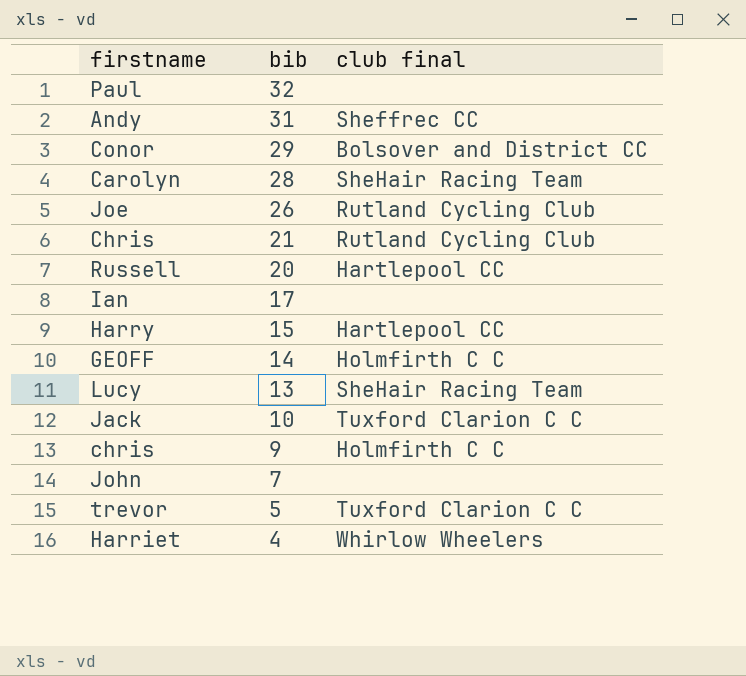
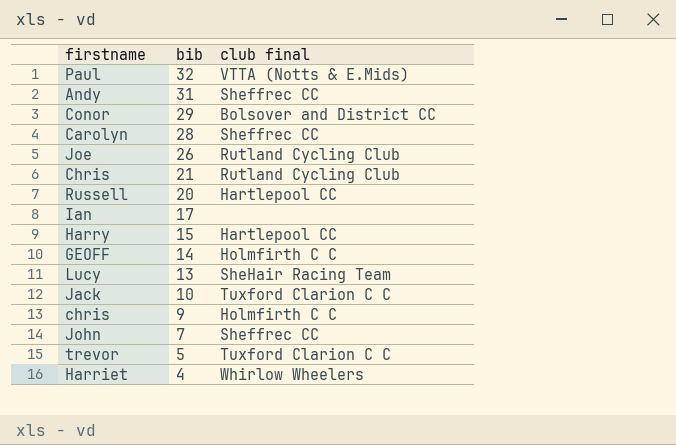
Paul | club final: none -> VTTA (Notts & E.Mids)
Carolyn | club final: SheHair Racing Team -> Sheffrec CC
John | club final: none -> Sheffrec CC

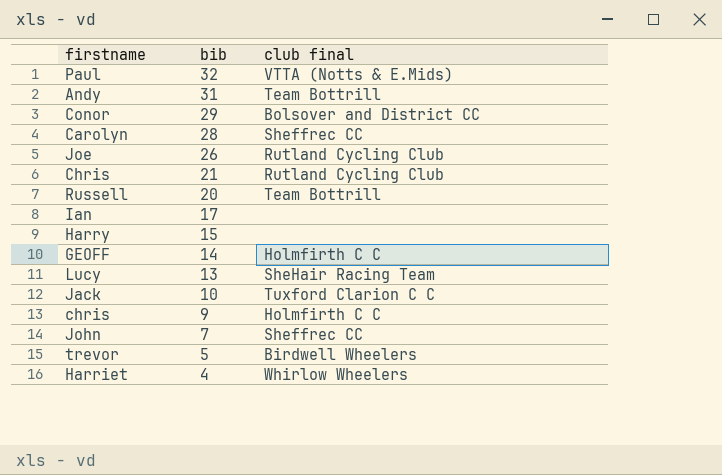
Andy | club final: Sheffrec CC -> Team Bottrill
Russell | club final: Hartlepool CC -> Team Bottrill
Harry | club final: Hartlepool CC -> none
trevor | club final: Tuxford Clarion C C -> Birdwell Wheelers

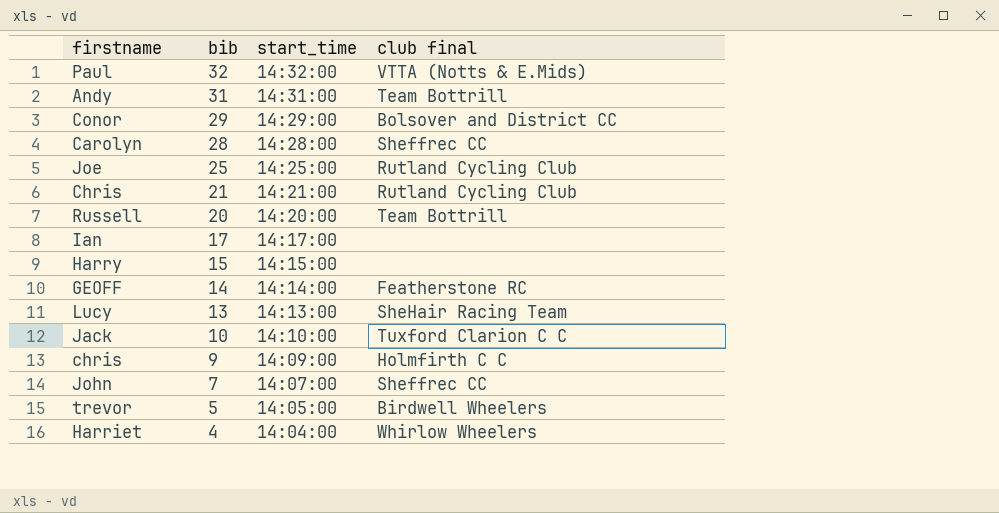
column start_time | position: none -> 3
Joe | bib: 26 -> 25
GEOFF | club final: Holmfirth C C -> Featherstone RC

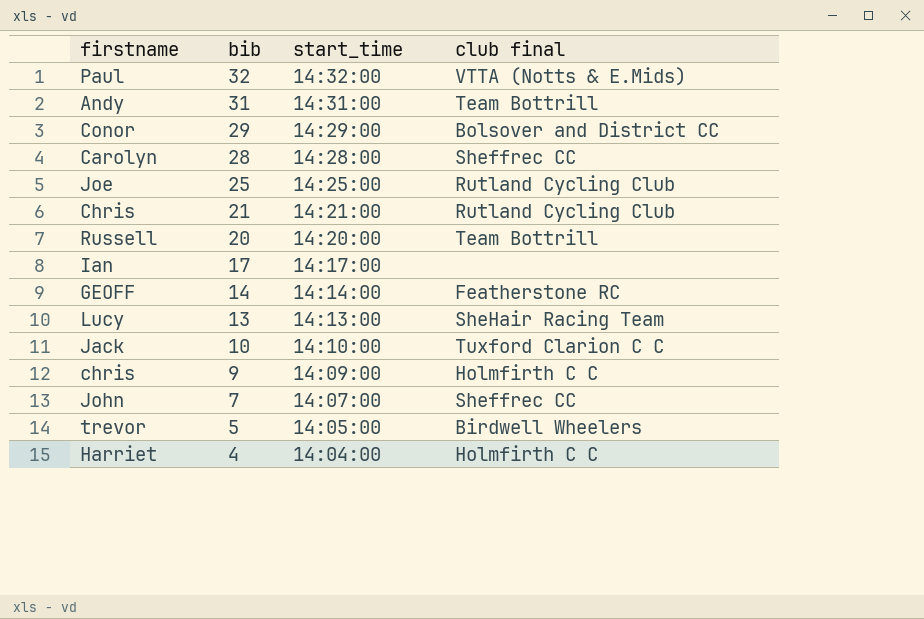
row Harry: 15 | 14:15:00 | none -> none
Harriet | club final: Whirlow Wheelers -> Holmfirth C C

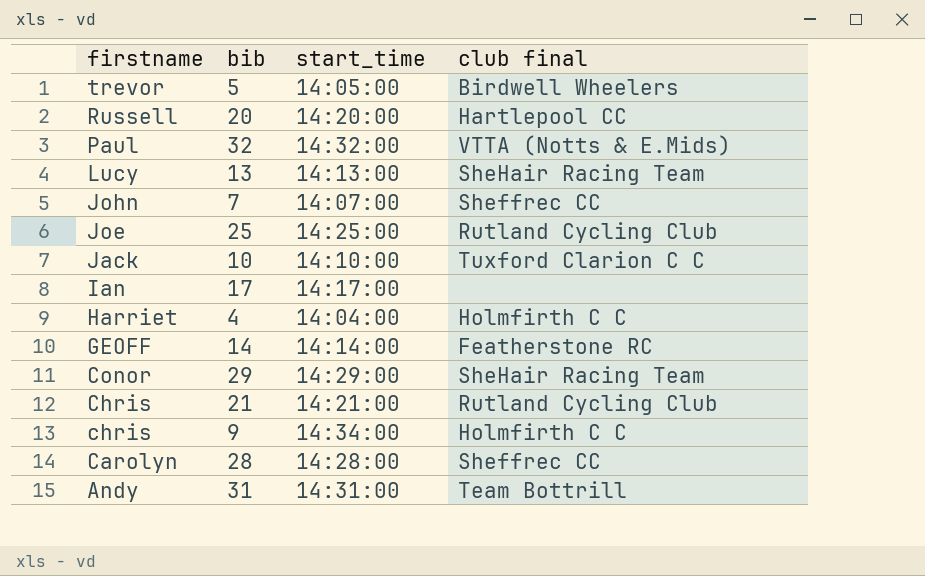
row order: bib descending -> firstname descending
Russell | club final: Team Bottrill -> Hartlepool CC
Conor | club final: Bolsover and District CC -> SheHair Racing Team
chris | start_time: 14:09:00 -> 14:34:00

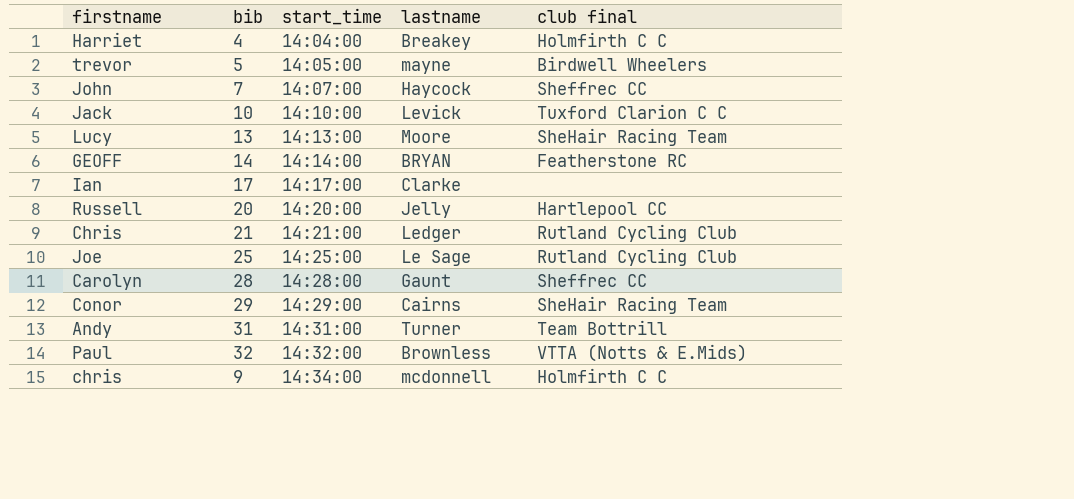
row order: firstname descending -> start_time ascending
column lastname | position: none -> 4

